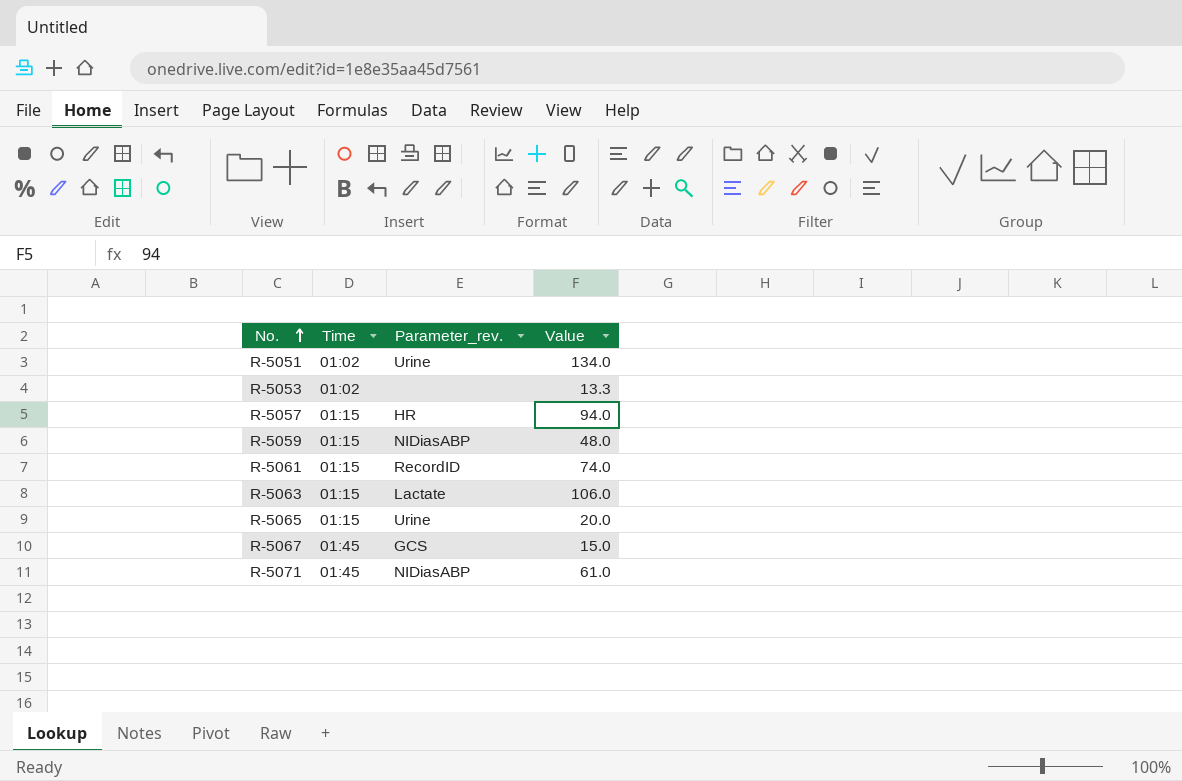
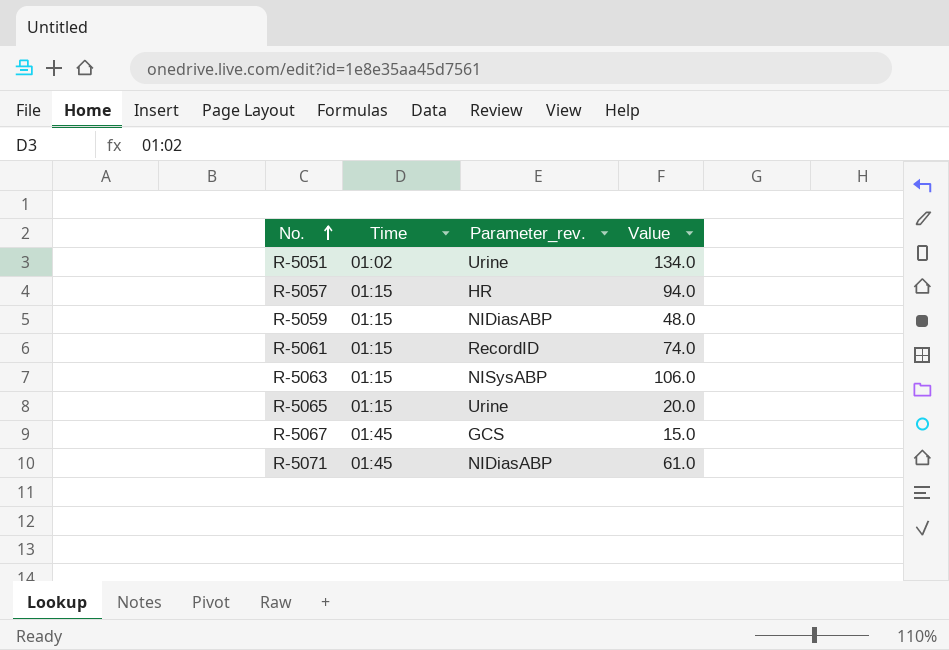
row R-5053: 01:02 | none | 13.3 -> none
R-5063 | Parameter_rev.: Lactate -> NISysABP

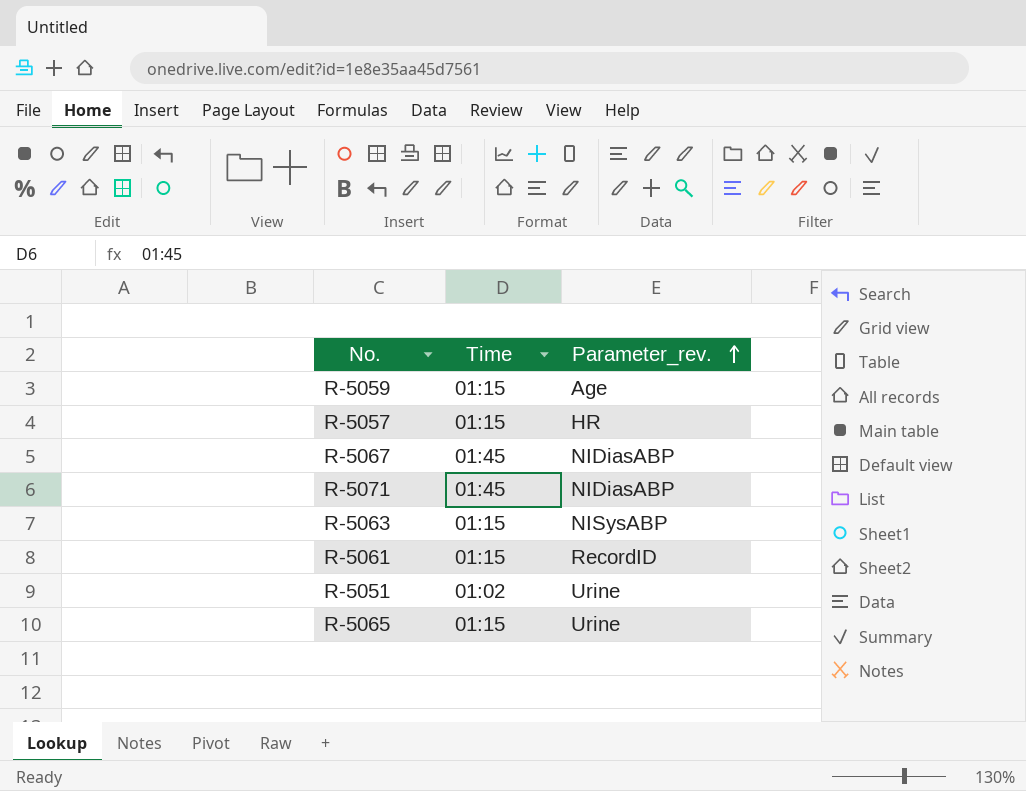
row order: No. ascending -> Parameter_rev. ascending
column Value | position: 4 -> none
R-5059 | Parameter_rev.: NIDiasABP -> Age
R-5067 | Parameter_rev.: GCS -> NIDiasABP

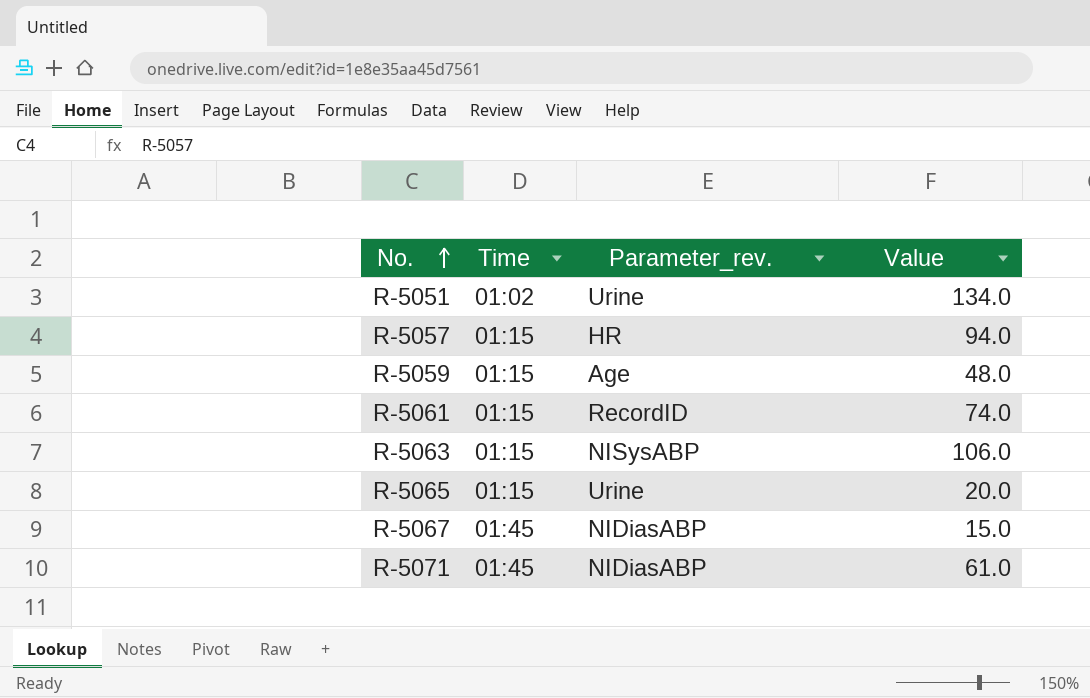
row order: Parameter_rev. ascending -> No. ascending
column Value | position: none -> 4

